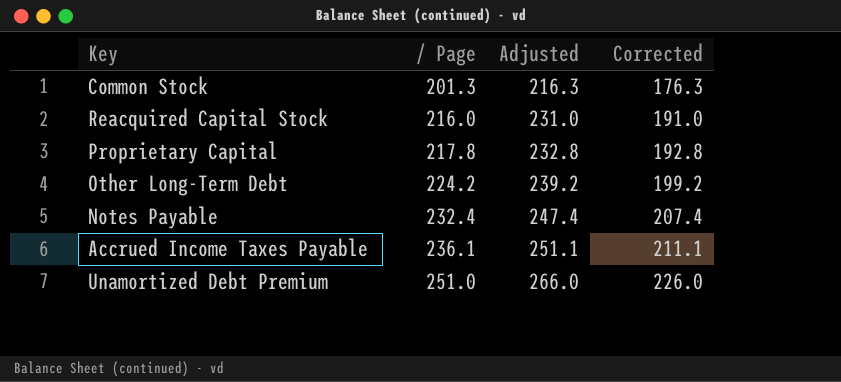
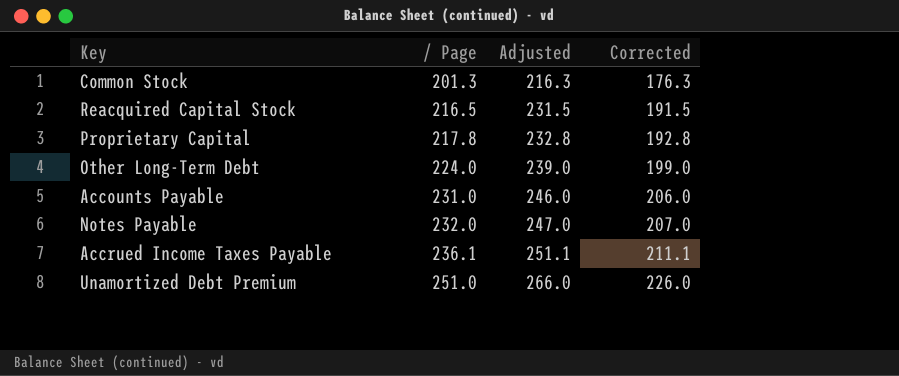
Reacquired Capital Stock | / Page: 216.0 -> 216.5
Reacquired Capital Stock | Adjusted: 231.0 -> 231.5
Reacquired Capital Stock | Corrected: 191.0 -> 191.5
Other Long-Term Debt | / Page: 224.2 -> 224.0
Other Long-Term Debt | Adjusted: 239.2 -> 239.0
Other Long-Term Debt | Corrected: 199.2 -> 199.0
row Accounts Payable: none -> 231.0 | 246.0 | 206.0
Notes Payable | / Page: 232.4 -> 232.0
Notes Payable | Adjusted: 247.4 -> 247.0
Notes Payable | Corrected: 207.4 -> 207.0

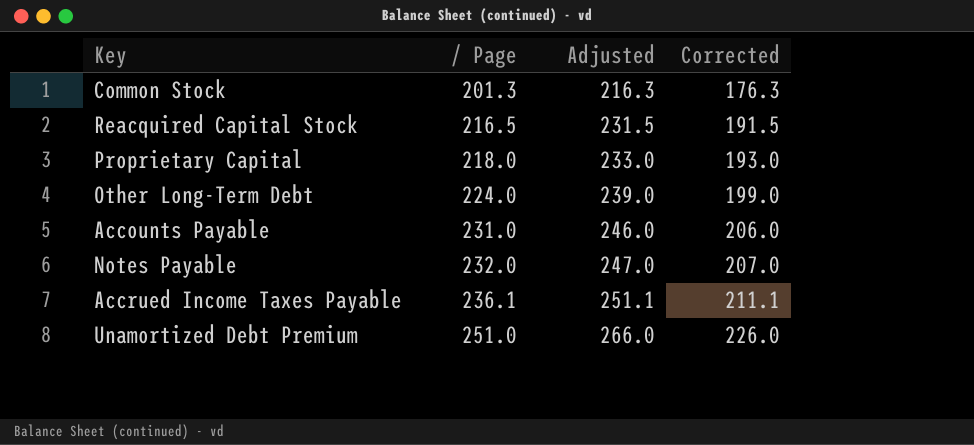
Proprietary Capital | / Page: 217.8 -> 218.0
Proprietary Capital | Adjusted: 232.8 -> 233.0
Proprietary Capital | Corrected: 192.8 -> 193.0

